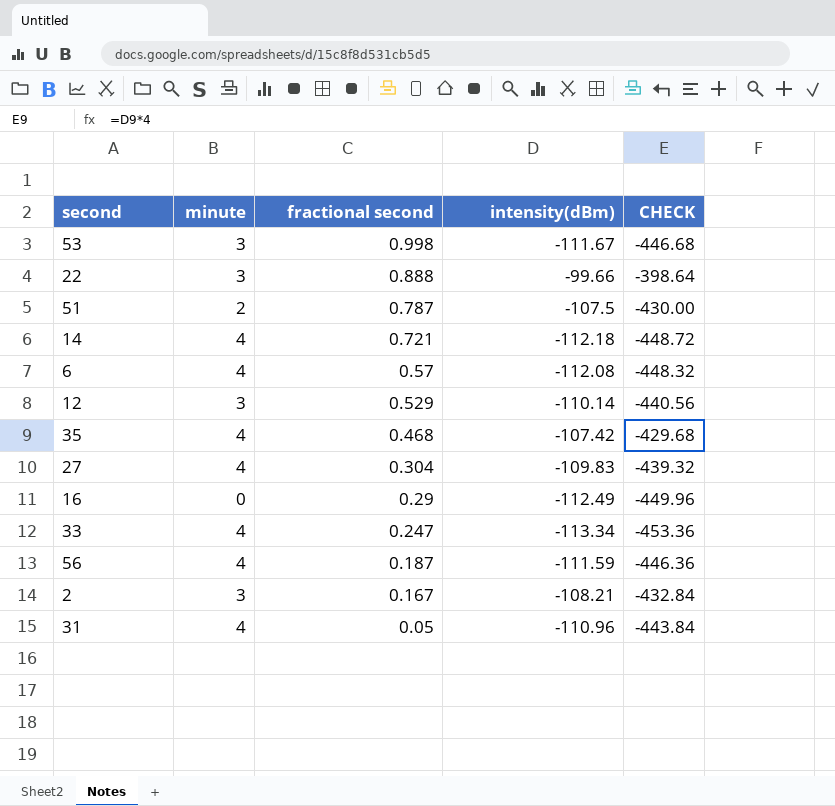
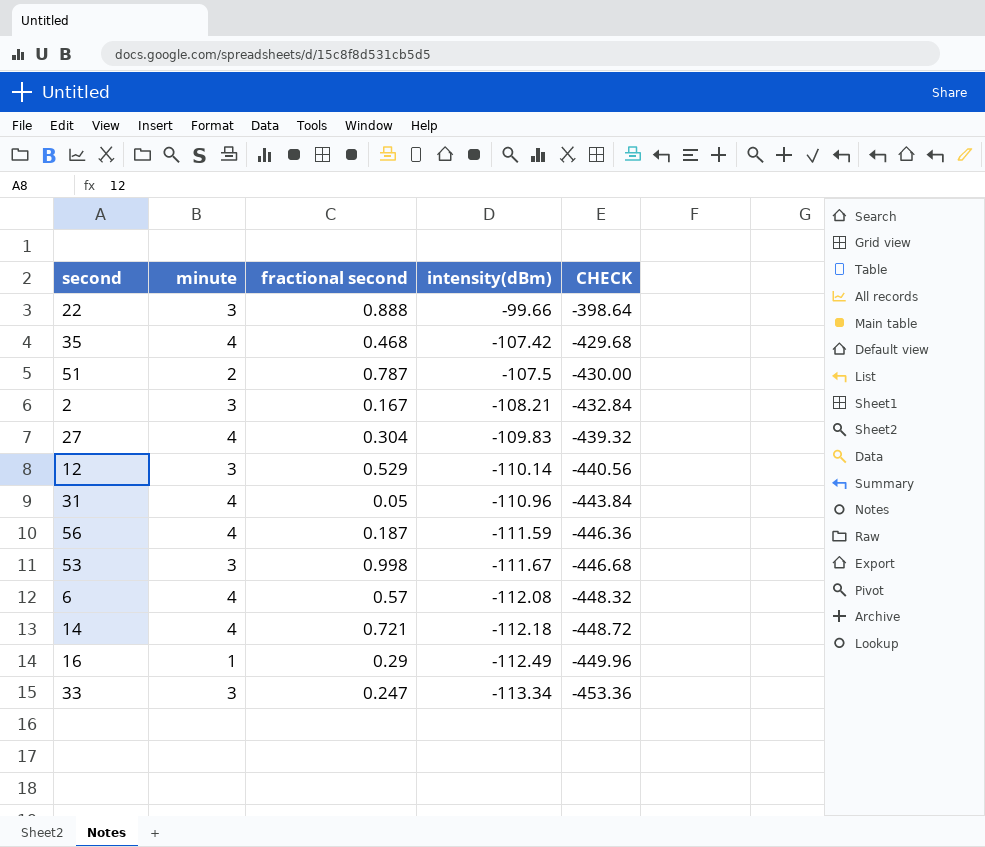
row order: fractional second descending -> intensity(dBm) descending
16 | minute: 0 -> 1
33 | minute: 4 -> 3

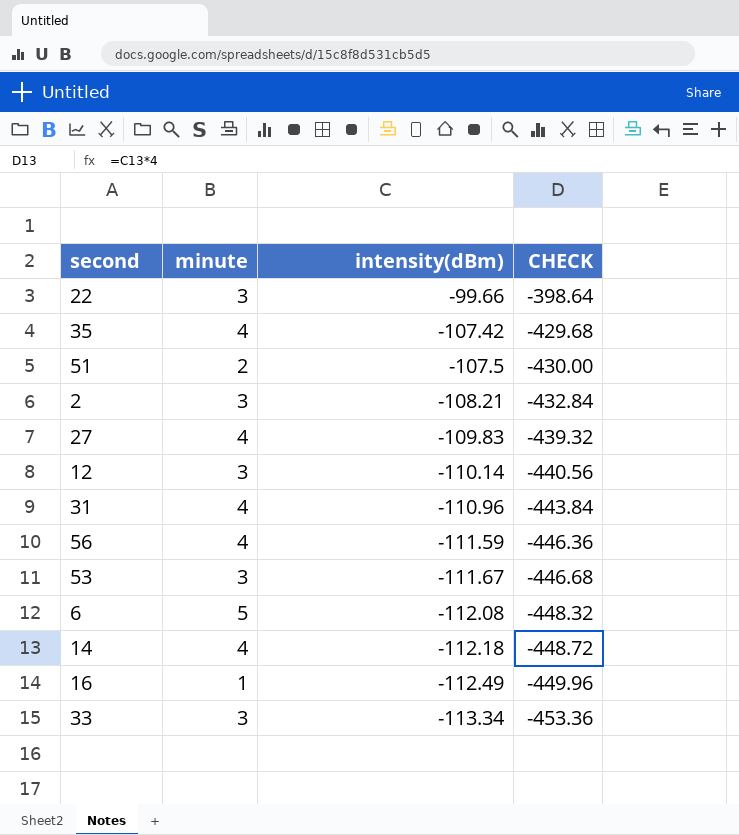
column fractional second | position: 3 -> none
6 | minute: 4 -> 5

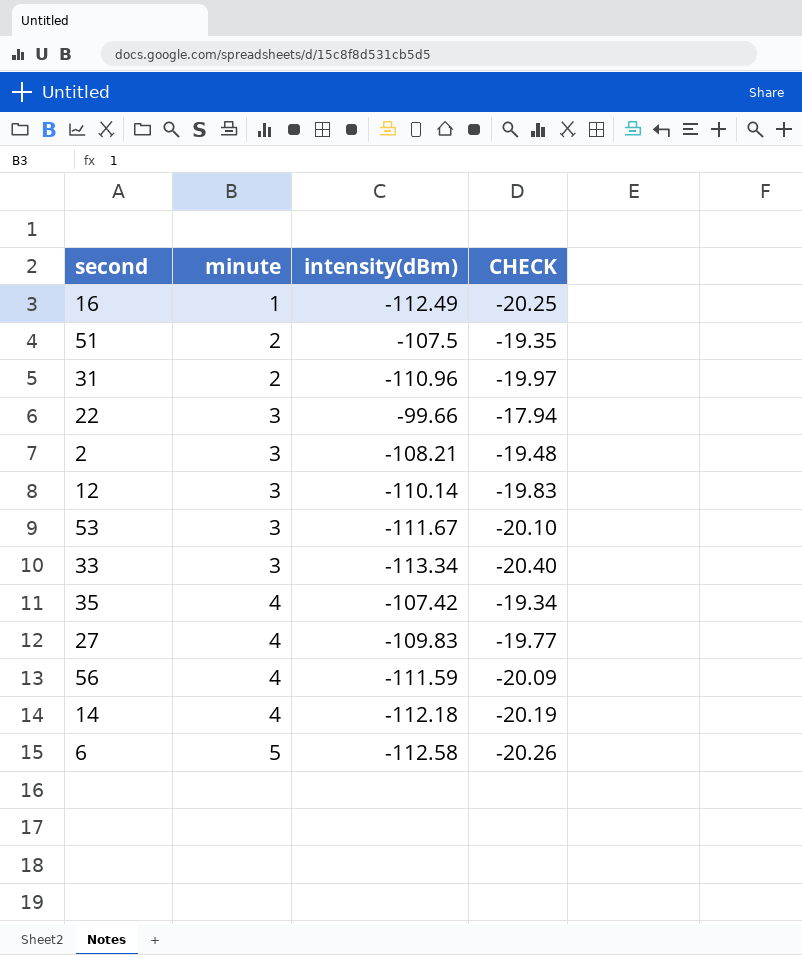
row order: intensity(dBm) descending -> minute ascending
column CHECK | formula: [intensity(dBm)] * 4 -> [intensity(dBm)] * 0.18
31 | minute: 4 -> 2
6 | intensity(dBm): -112.08 -> -112.58

